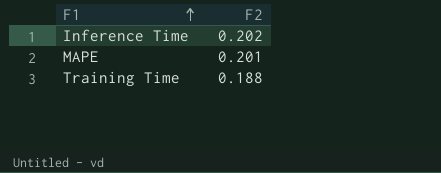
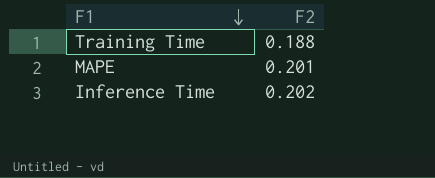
row order: F1 ascending -> F1 descending

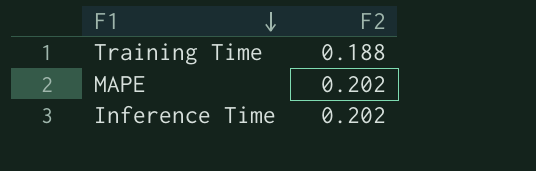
MAPE | F2: 0.201 -> 0.202

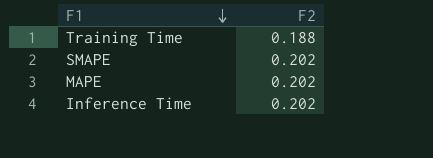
row SMAPE: none -> 0.202

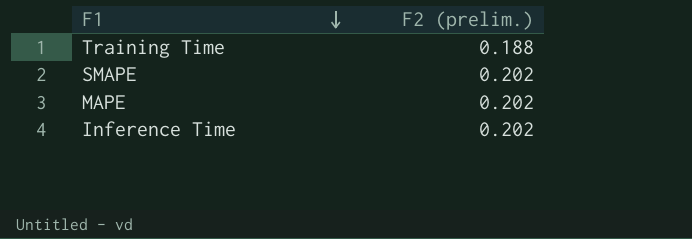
column name: F2 -> F2 (prelim.)

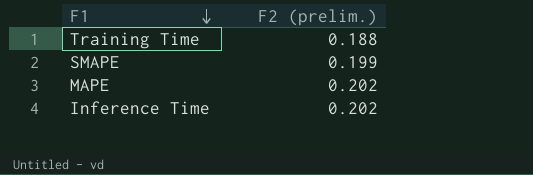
SMAPE | F2 (prelim.): 0.202 -> 0.199

